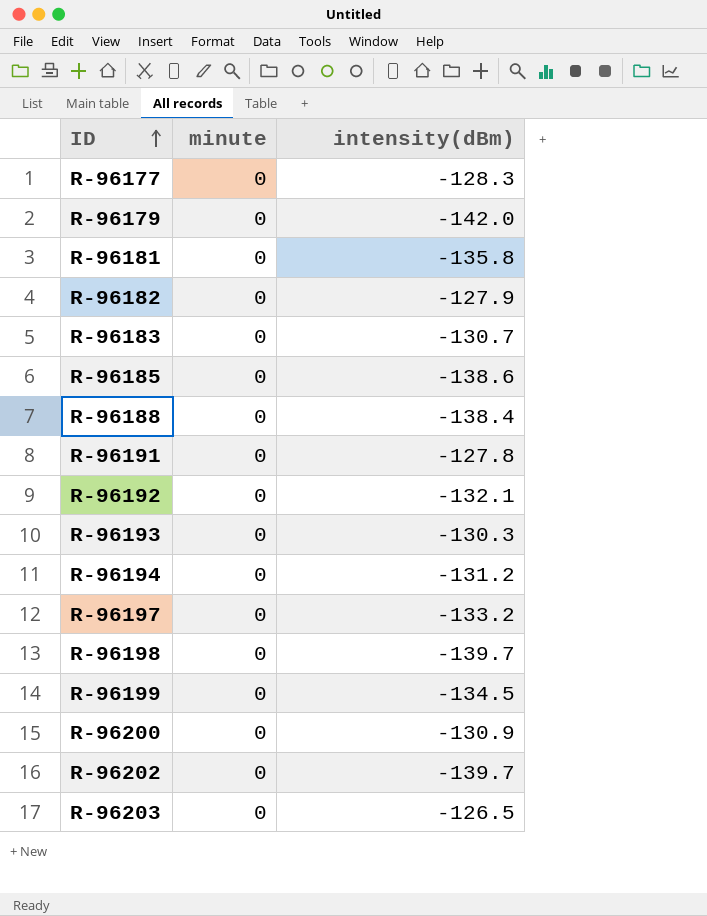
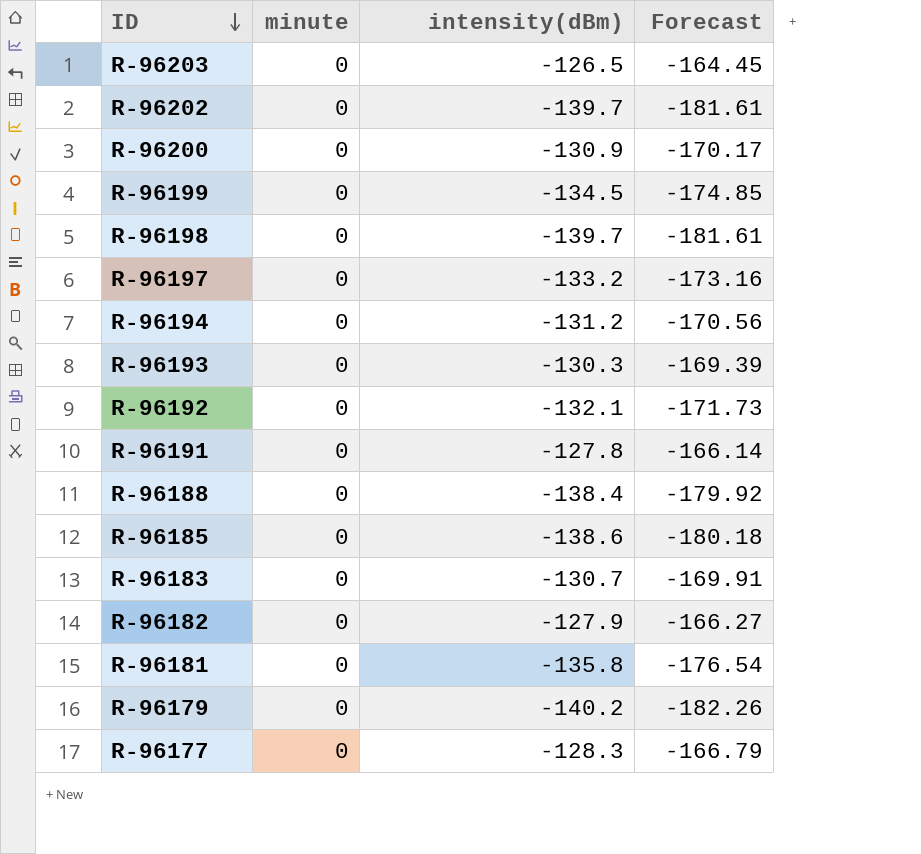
row order: ID ascending -> ID descending
column Forecast | formula: none -> [intensity(dBm)] * 1.3
R-96179 | intensity(dBm): -142.0 -> -140.2

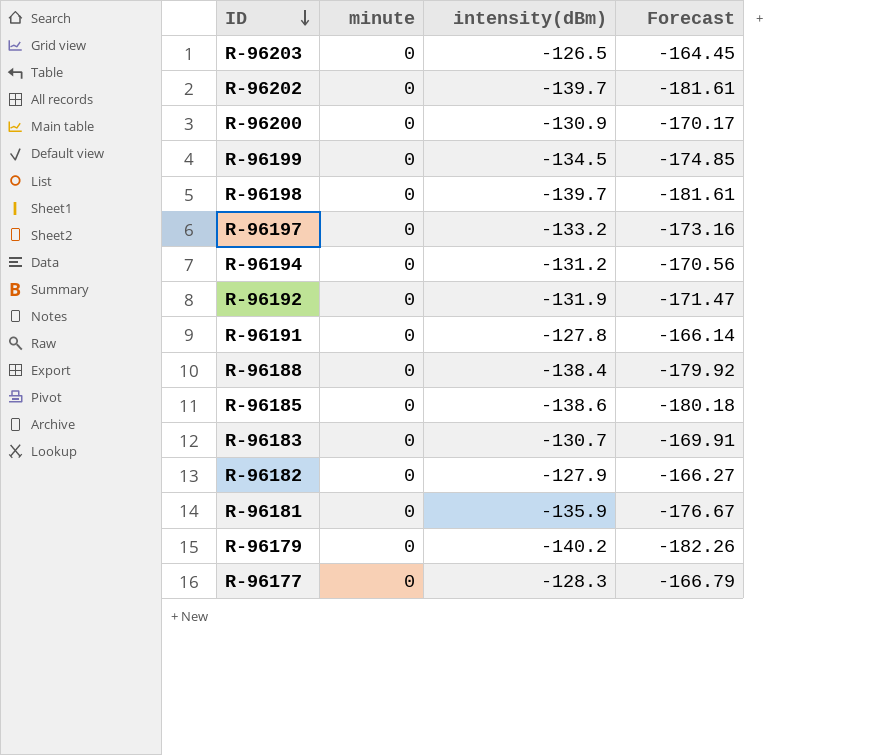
row R-96193: 0 | -130.3 | -169.39 -> none
R-96192 | intensity(dBm): -132.1 -> -131.9
R-96192 | Forecast: -171.73 -> -171.47
R-96181 | intensity(dBm): -135.8 -> -135.9
R-96181 | Forecast: -176.54 -> -176.67

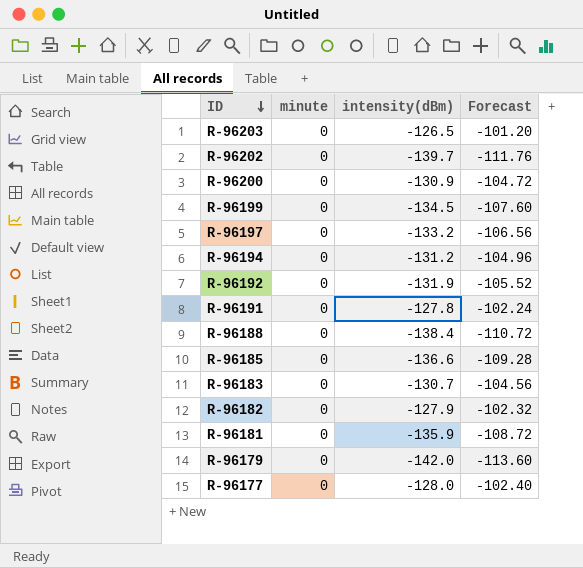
column Forecast | formula: [intensity(dBm)] * 1.3 -> [intensity(dBm)] * 0.8
row R-96198: 0 | -139.7 | -181.61 -> none
R-96185 | intensity(dBm): -138.6 -> -136.6
R-96179 | intensity(dBm): -140.2 -> -142.0
R-96177 | intensity(dBm): -128.3 -> -128.0

